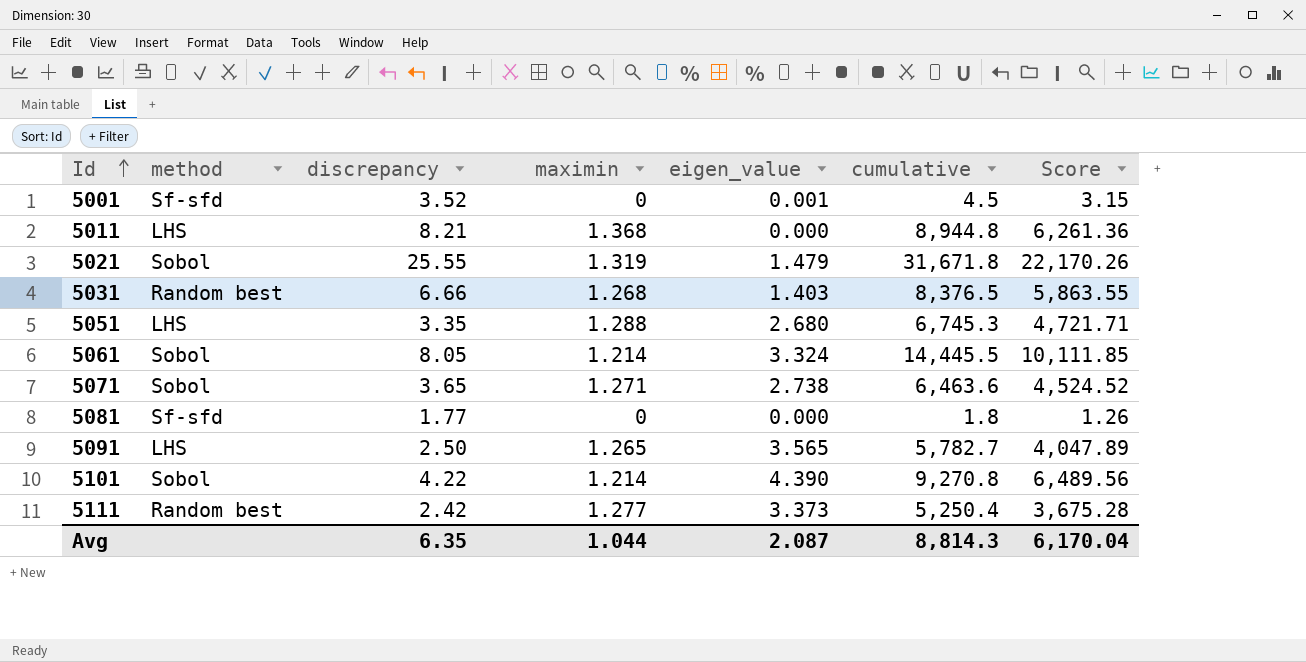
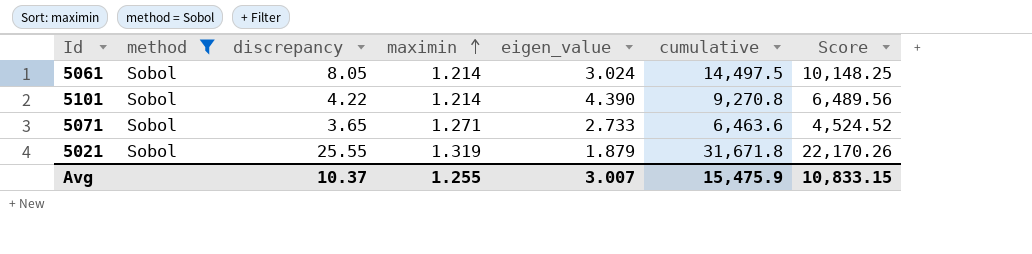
filter: none -> method = Sobol
row order: Id ascending -> maximin ascending
5061 | eigen_value: 3.324 -> 3.024
5061 | cumulative: 14,445.5 -> 14,497.5
5061 | Score: 10,111.85 -> 10,148.25
5071 | eigen_value: 2.738 -> 2.733
5021 | eigen_value: 1.479 -> 1.879
Avg | discrepancy: 6.35 -> 10.37
Avg | maximin: 1.044 -> 1.255
Avg | eigen_value: 2.087 -> 3.007
Avg | cumulative: 8,814.3 -> 15,475.9
Avg | Score: 6,170.04 -> 10,833.15

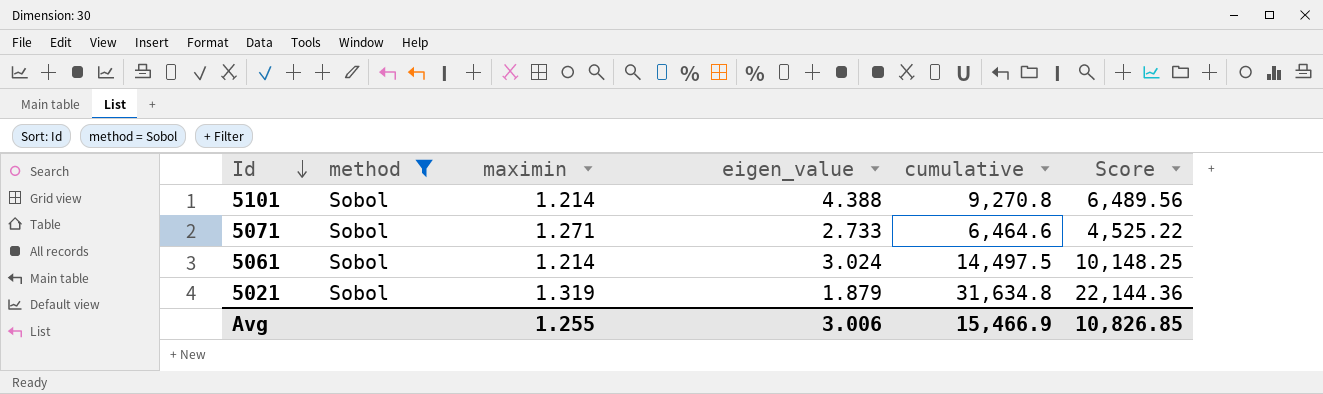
row order: maximin ascending -> Id descending
column discrepancy | position: 3 -> none
5101 | eigen_value: 4.390 -> 4.388
5071 | cumulative: 6,463.6 -> 6,464.6
5071 | Score: 4,524.52 -> 4,525.22
5021 | cumulative: 31,671.8 -> 31,634.8
5021 | Score: 22,170.26 -> 22,144.36
Avg | eigen_value: 3.007 -> 3.006
Avg | cumulative: 15,475.9 -> 15,466.9
Avg | Score: 10,833.15 -> 10,826.85

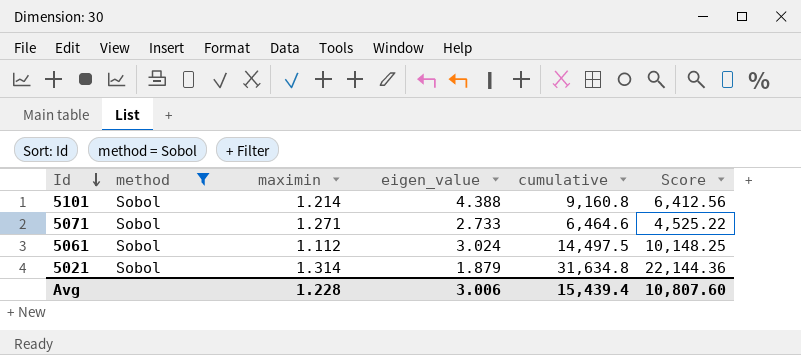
5101 | cumulative: 9,270.8 -> 9,160.8
5101 | Score: 6,489.56 -> 6,412.56
5061 | maximin: 1.214 -> 1.112
5021 | maximin: 1.319 -> 1.314
Avg | maximin: 1.255 -> 1.228
Avg | cumulative: 15,466.9 -> 15,439.4
Avg | Score: 10,826.85 -> 10,807.60

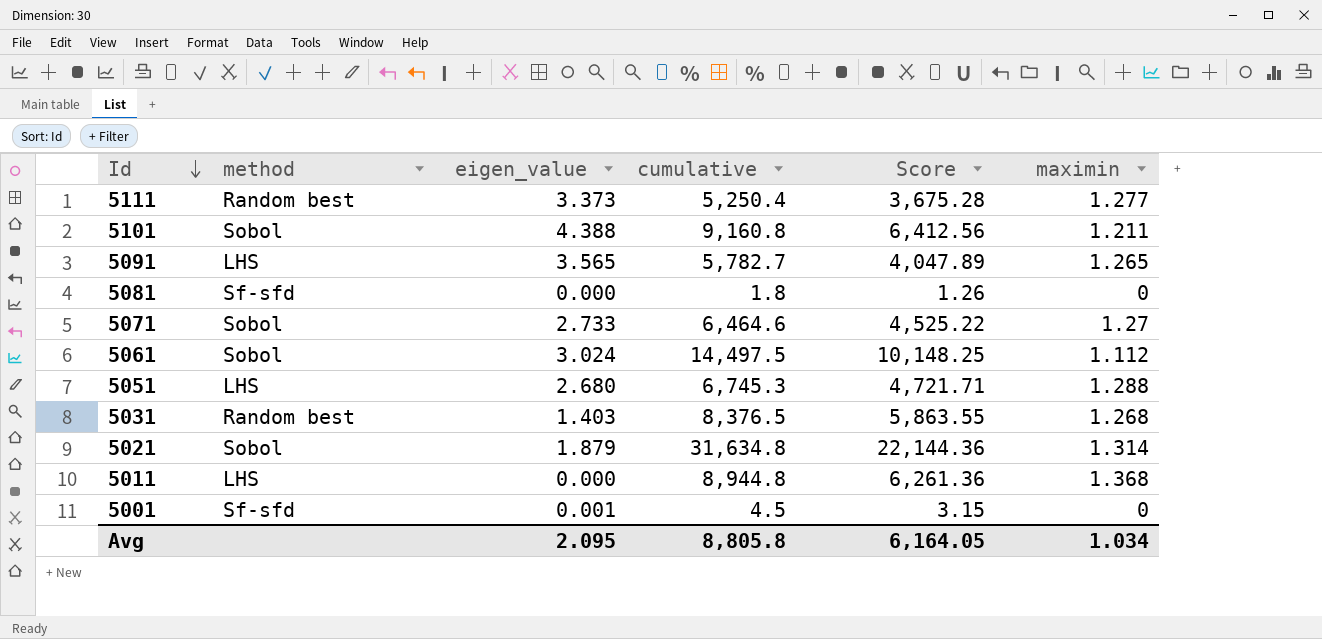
filter: method = Sobol -> none
column maximin | position: 3 -> 6
5101 | maximin: 1.214 -> 1.211
5071 | maximin: 1.271 -> 1.27
Avg | eigen_value: 3.006 -> 2.095
Avg | cumulative: 15,439.4 -> 8,805.8
Avg | Score: 10,807.60 -> 6,164.05
Avg | maximin: 1.228 -> 1.034

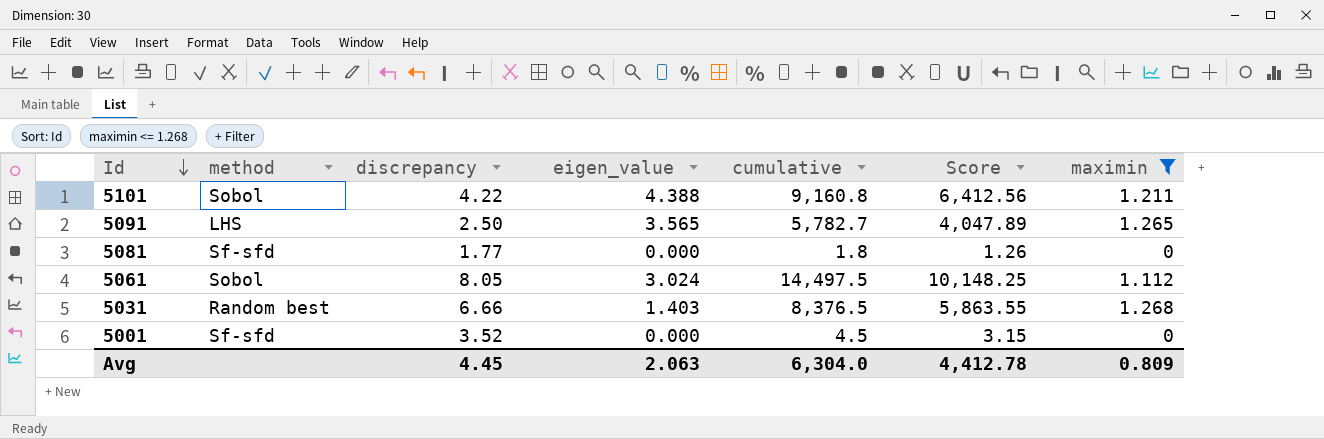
filter: none -> maximin <= 1.268
column discrepancy | position: none -> 3
5001 | eigen_value: 0.001 -> 0.000
Avg | eigen_value: 2.095 -> 2.063
Avg | cumulative: 8,805.8 -> 6,304.0
Avg | Score: 6,164.05 -> 4,412.78
Avg | maximin: 1.034 -> 0.809

